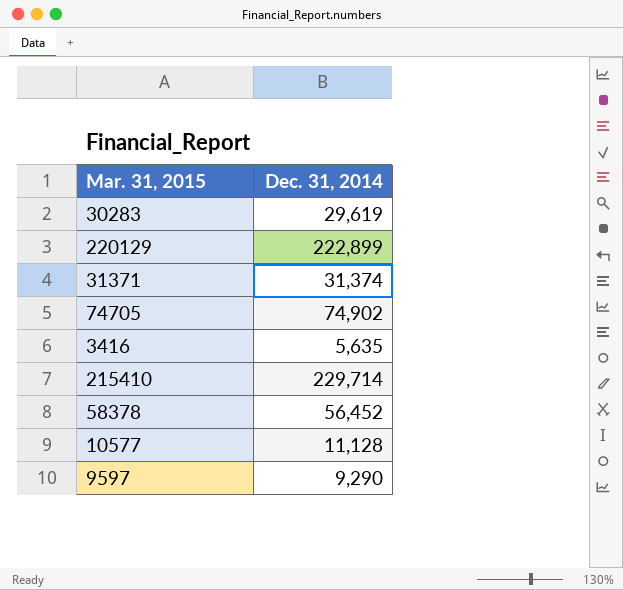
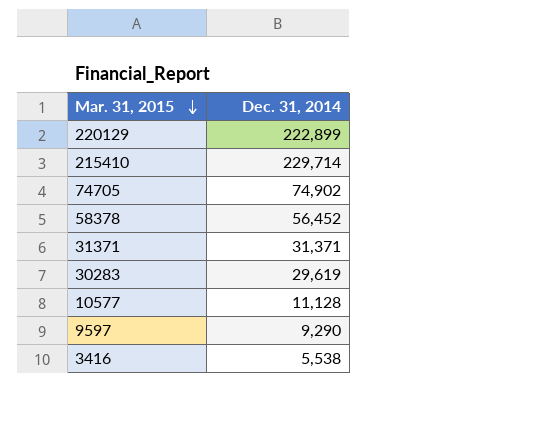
row order: none -> Mar. 31, 2015 descending
31371 | Dec. 31, 2014: 31,374 -> 31,371
3416 | Dec. 31, 2014: 5,635 -> 5,538

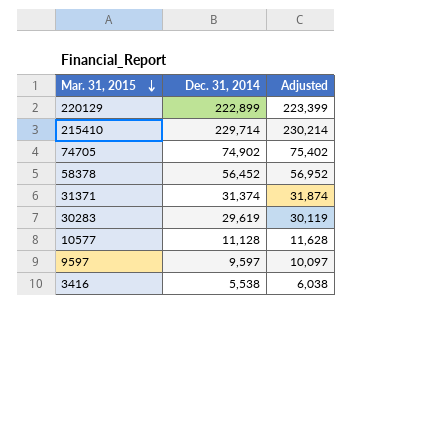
column Adjusted | formula: none -> [Dec. 31, 2014] + 500
31371 | Dec. 31, 2014: 31,371 -> 31,374
9597 | Dec. 31, 2014: 9,290 -> 9,597

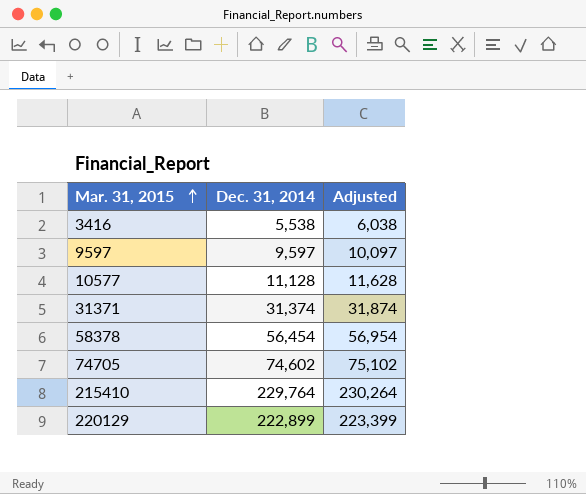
row order: Mar. 31, 2015 descending -> Mar. 31, 2015 ascending
row 30283: 29,619 | 30,119 -> none
58378 | Dec. 31, 2014: 56,452 -> 56,454
58378 | Adjusted: 56,952 -> 56,954
74705 | Dec. 31, 2014: 74,902 -> 74,602
74705 | Adjusted: 75,402 -> 75,102
215410 | Dec. 31, 2014: 229,714 -> 229,764
215410 | Adjusted: 230,214 -> 230,264

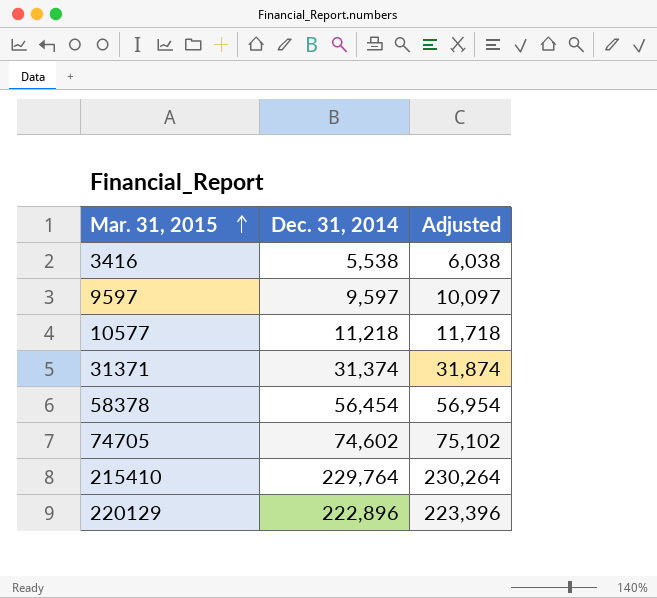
10577 | Dec. 31, 2014: 11,128 -> 11,218
10577 | Adjusted: 11,628 -> 11,718
220129 | Dec. 31, 2014: 222,899 -> 222,896
220129 | Adjusted: 223,399 -> 223,396

